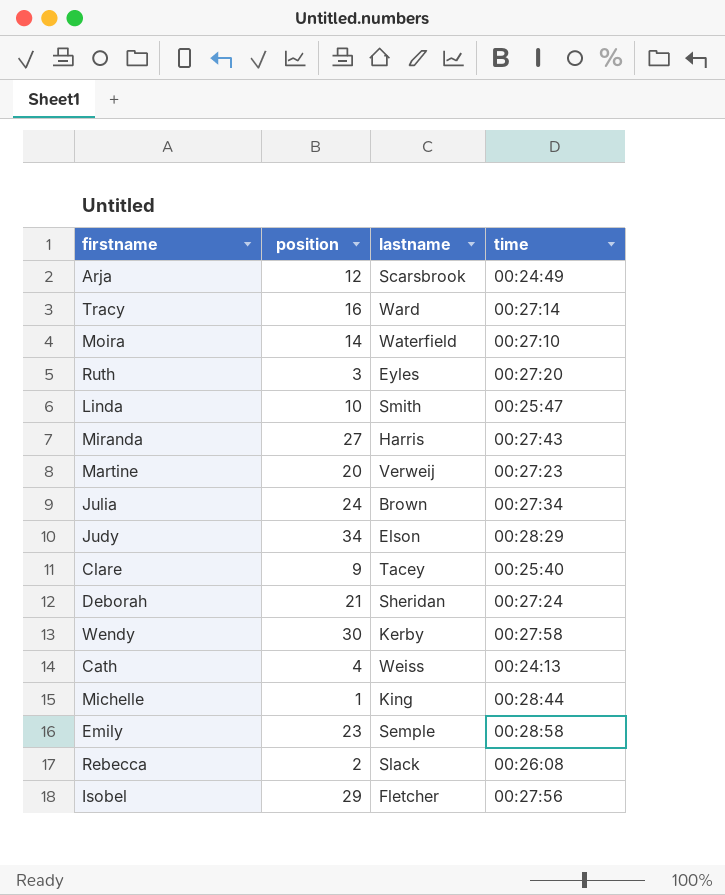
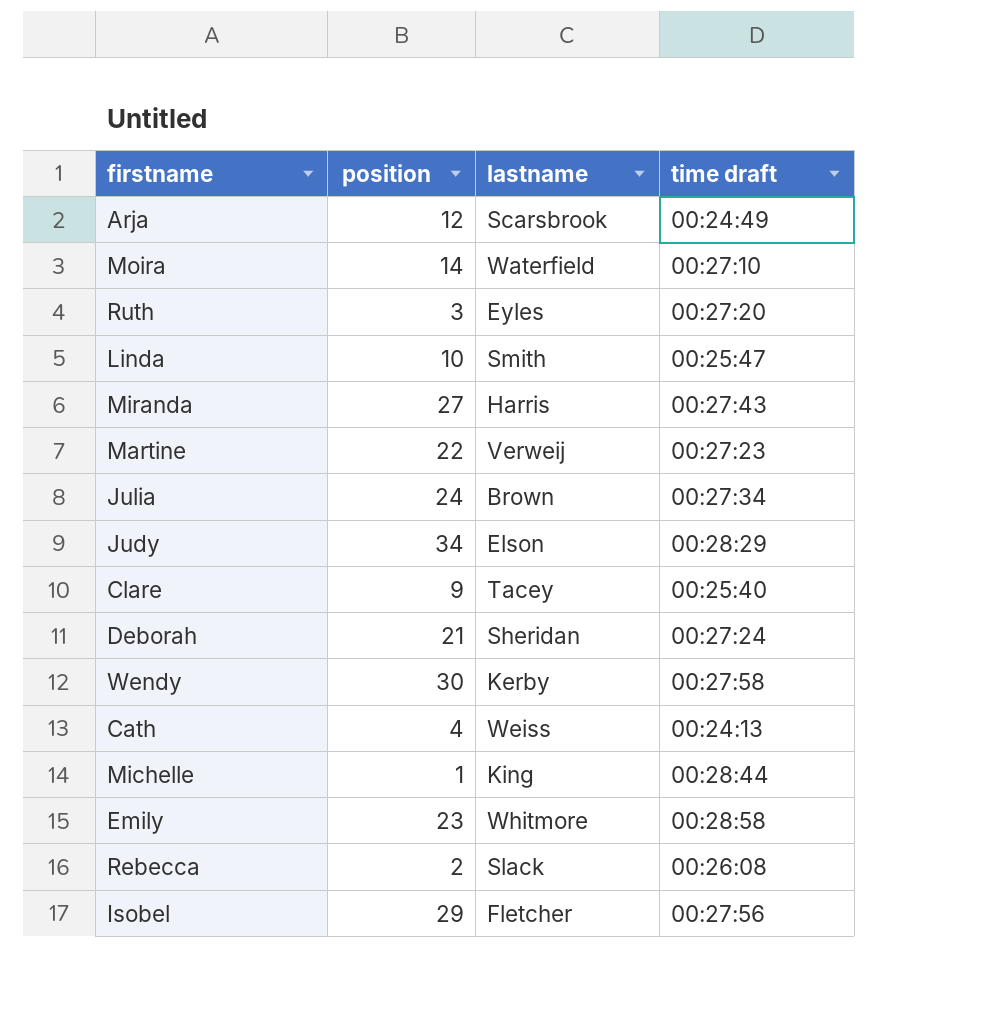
column name: time -> time draft
row Tracy: 16 | Ward | 00:27:14 -> none
Martine | position: 20 -> 22
Emily | lastname: Semple -> Whitmore

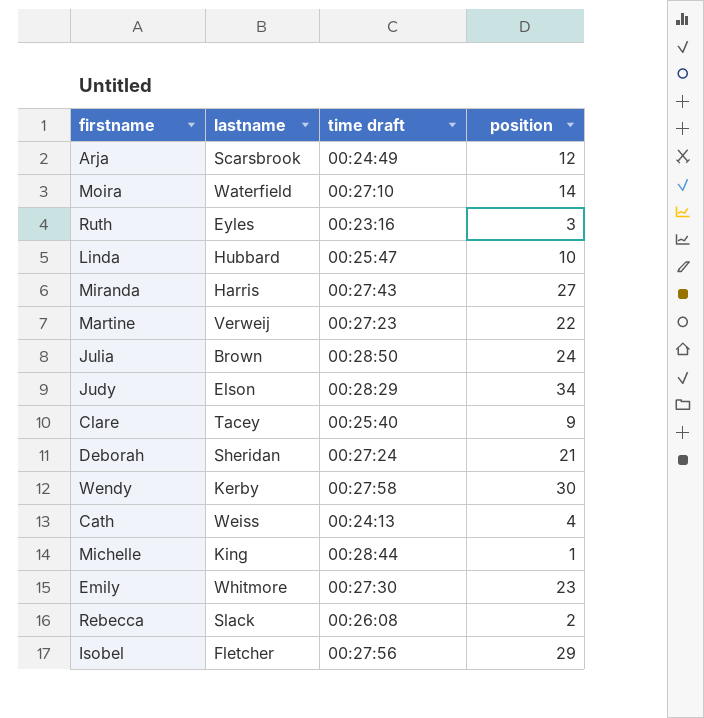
column position | position: 2 -> 4
Ruth | time draft: 00:27:20 -> 00:23:16
Linda | lastname: Smith -> Hubbard
Julia | time draft: 00:27:34 -> 00:28:50
Emily | time draft: 00:28:58 -> 00:27:30

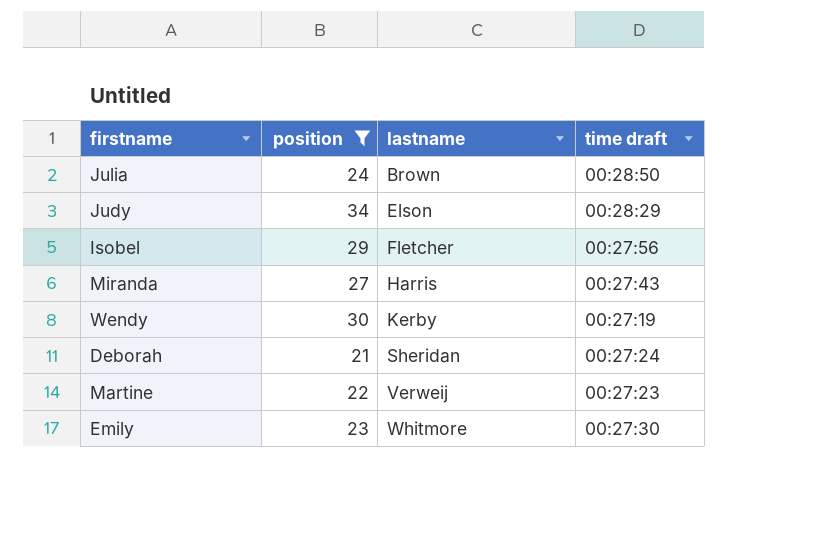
filter: none -> position >= 21
row order: none -> lastname ascending
column position | position: 4 -> 2
Wendy | time draft: 00:27:58 -> 00:27:19

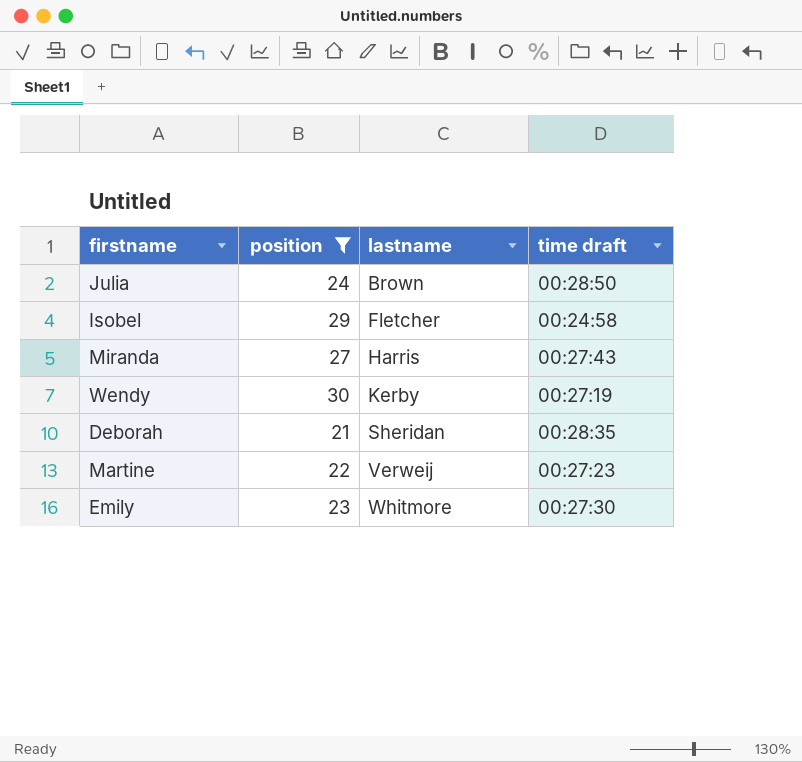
row Judy: 34 | Elson | 00:28:29 -> none
Isobel | time draft: 00:27:56 -> 00:24:58
Deborah | time draft: 00:27:24 -> 00:28:35

